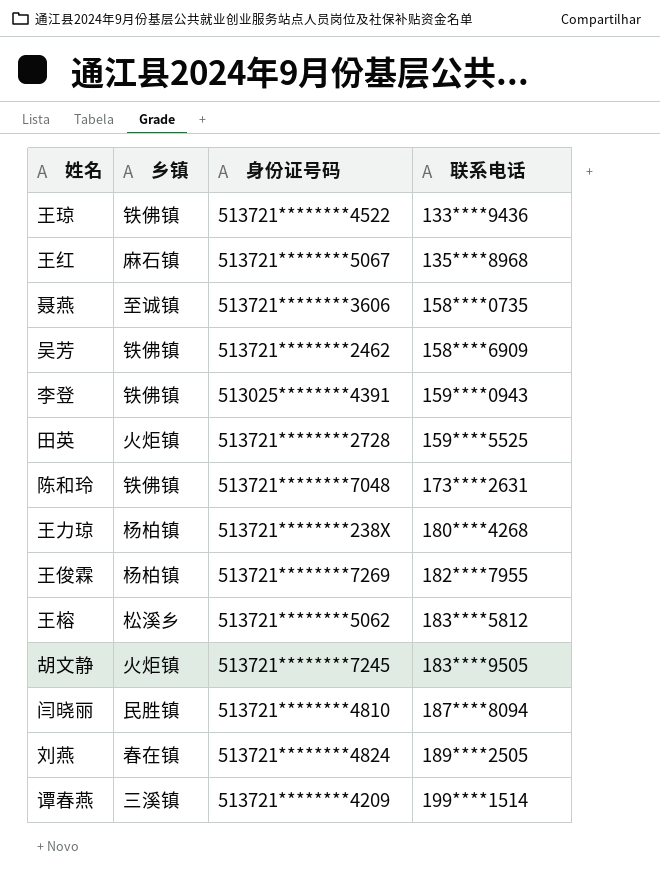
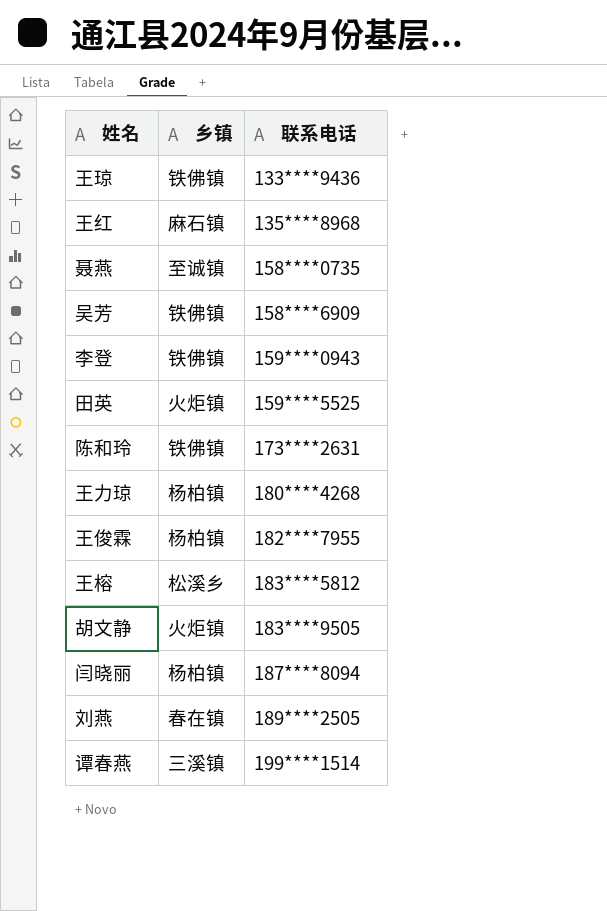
column 身份证号码 | position: 3 -> none
闫晓丽 | 乡镇: 民胜镇 -> 杨柏镇

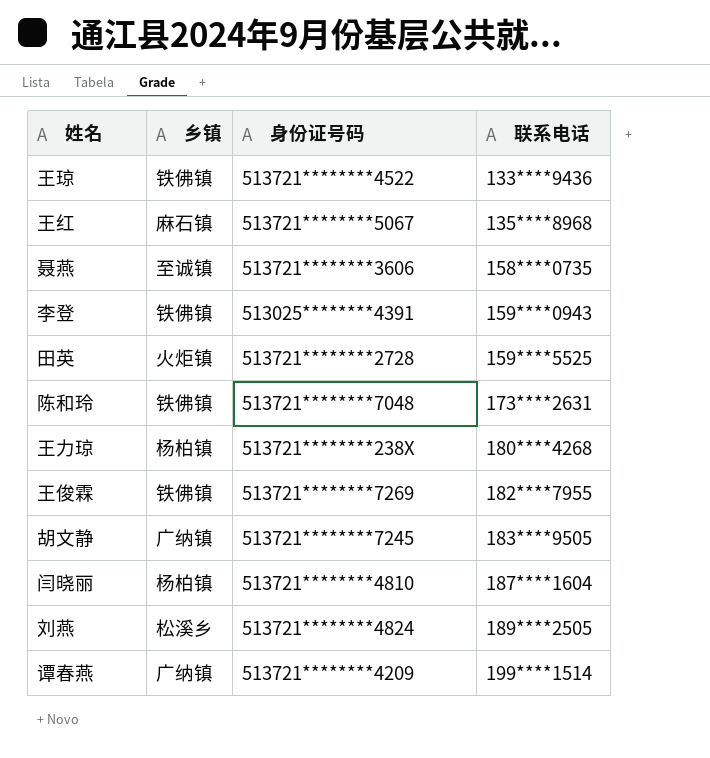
column 身份证号码 | position: none -> 3
row 吴芳: 铁佛镇 | 158****6909 -> none
row 王榕: 松溪乡 | 183****5812 -> none
王俊霖 | 乡镇: 杨柏镇 -> 铁佛镇
胡文静 | 乡镇: 火炬镇 -> 广纳镇
闫晓丽 | 联系电话: 187****8094 -> 187****1604
刘燕 | 乡镇: 春在镇 -> 松溪乡
谭春燕 | 乡镇: 三溪镇 -> 广纳镇

